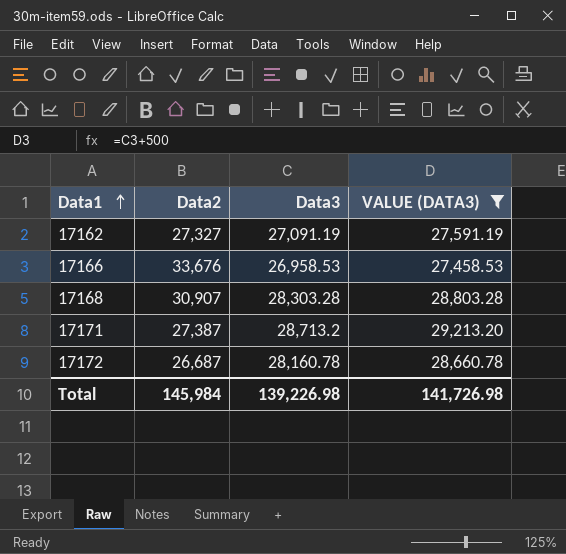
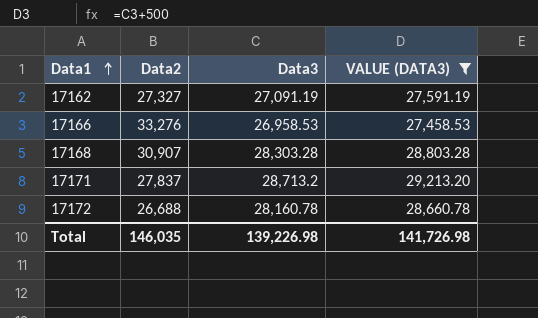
17166 | Data2: 33,676 -> 33,276
17171 | Data2: 27,387 -> 27,837
17172 | Data2: 26,687 -> 26,688
Total | Data2: 145,984 -> 146,035

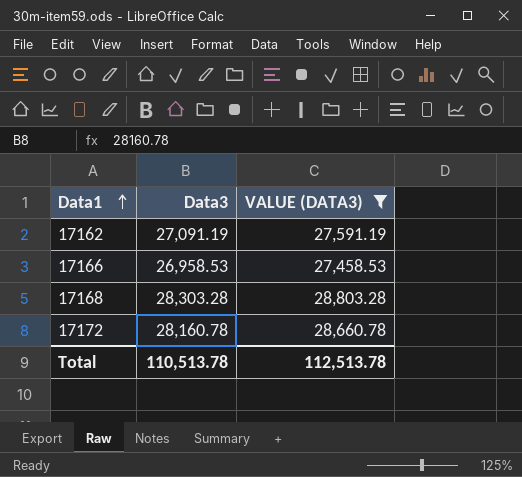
column Data2 | position: 2 -> none
row 17171: 27,837 | 28,713.2 | 29,213.20 -> none
Total | Data3: 139,226.98 -> 110,513.78
Total | VALUE (DATA3): 141,726.98 -> 112,513.78

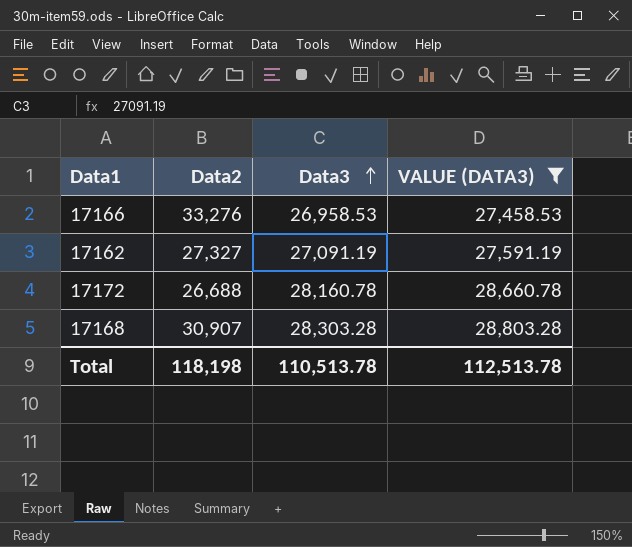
row order: Data1 ascending -> Data3 ascending
column Data2 | position: none -> 2

